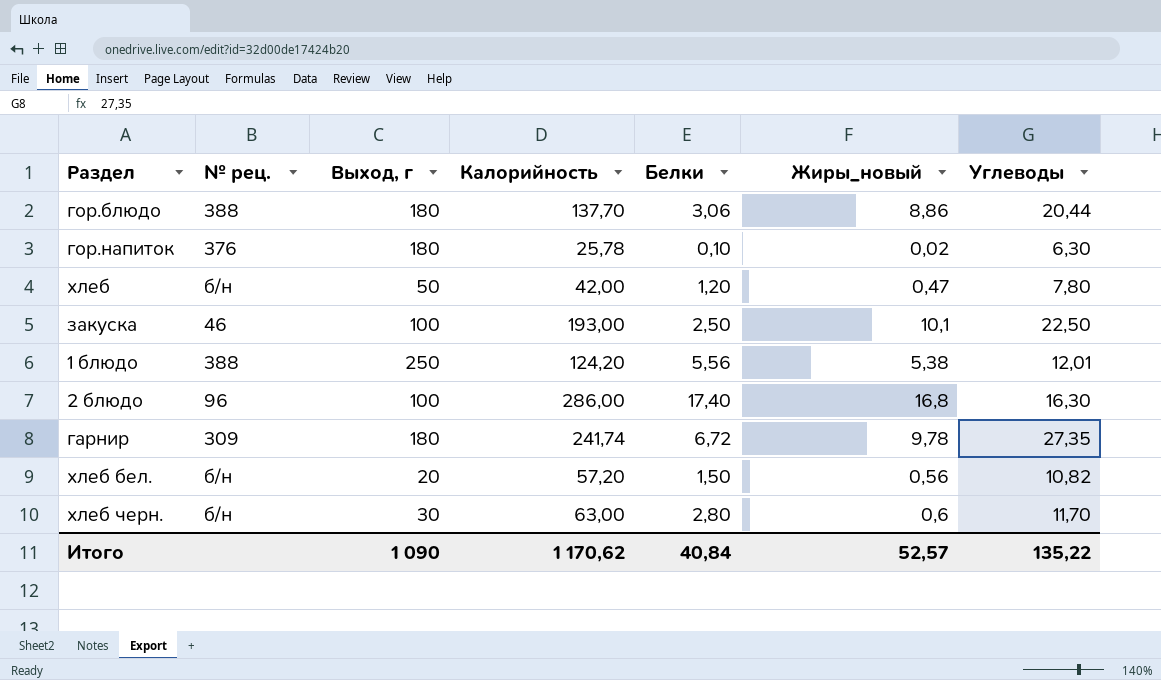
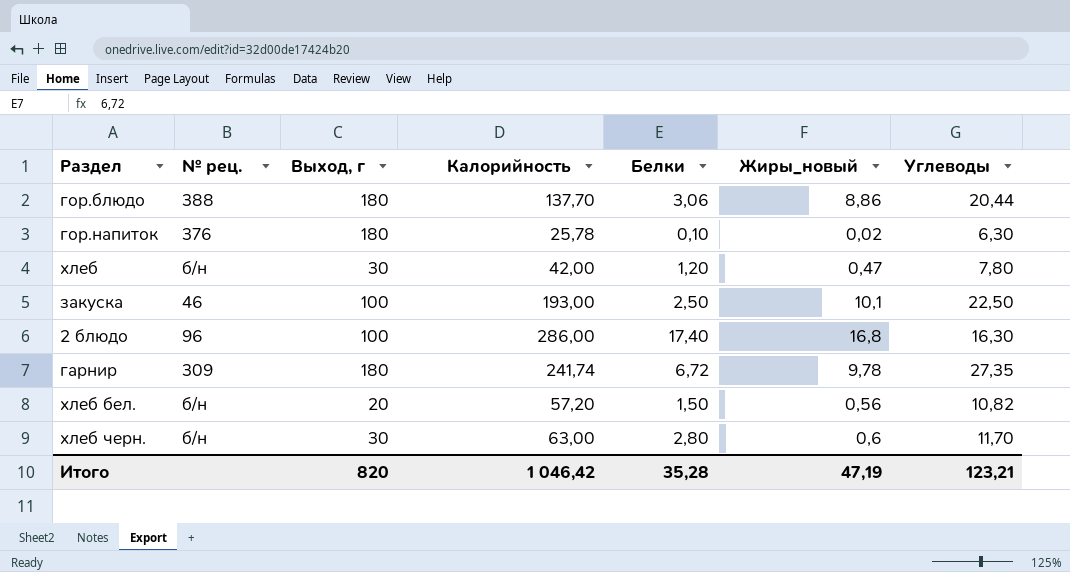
row 1 блюдо: 388 | 250 | 124,20 | 5,56 | 5,38 | 12,01 -> none
хлеб | Выход, г: 50 -> 30
Итого | Выход, г: 1 090 -> 820
Итого | Калорийность: 1 170,62 -> 1 046,42
Итого | Белки: 40,84 -> 35,28
Итого | Жиры_новый: 52,57 -> 47,19
Итого | Углеводы: 135,22 -> 123,21

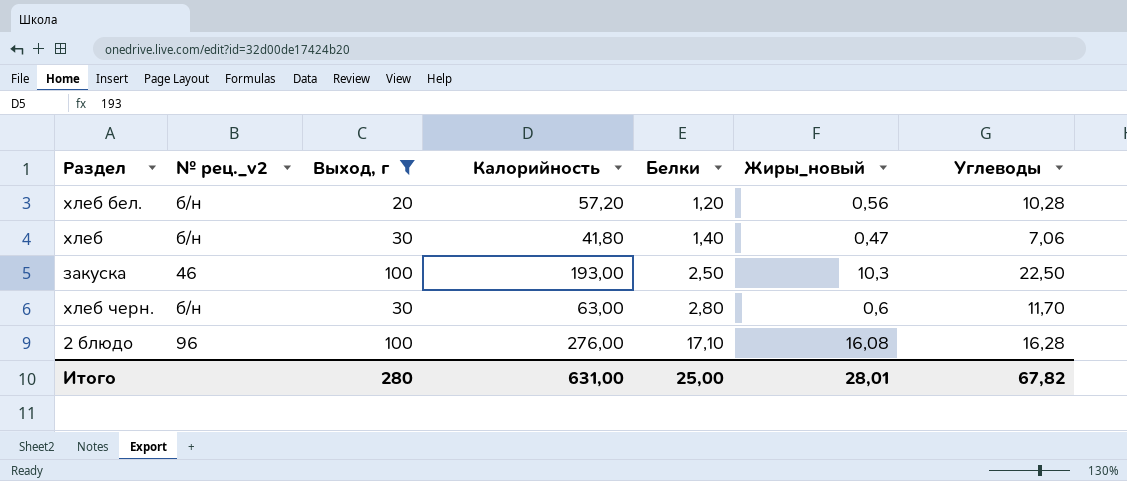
filter: none -> Выход, г != 180
row order: none -> Белки ascending
column name: № рец. -> № рец._v2
хлеб бел. | Белки: 1,50 -> 1,20
хлеб бел. | Углеводы: 10,82 -> 10,28
хлеб | Калорийность: 42,00 -> 41,80
хлеб | Белки: 1,20 -> 1,40
хлеб | Углеводы: 7,80 -> 7,06
закуска | Жиры_новый: 10,1 -> 10,3
2 блюдо | Калорийность: 286,00 -> 276,00
2 блюдо | Белки: 17,40 -> 17,10
2 блюдо | Жиры_новый: 16,8 -> 16,08
2 блюдо | Углеводы: 16,30 -> 16,28
Итого | Выход, г: 820 -> 280
Итого | Калорийность: 1 046,42 -> 631,00
Итого | Белки: 35,28 -> 25,00
Итого | Жиры_новый: 47,19 -> 28,01
Итого | Углеводы: 123,21 -> 67,82

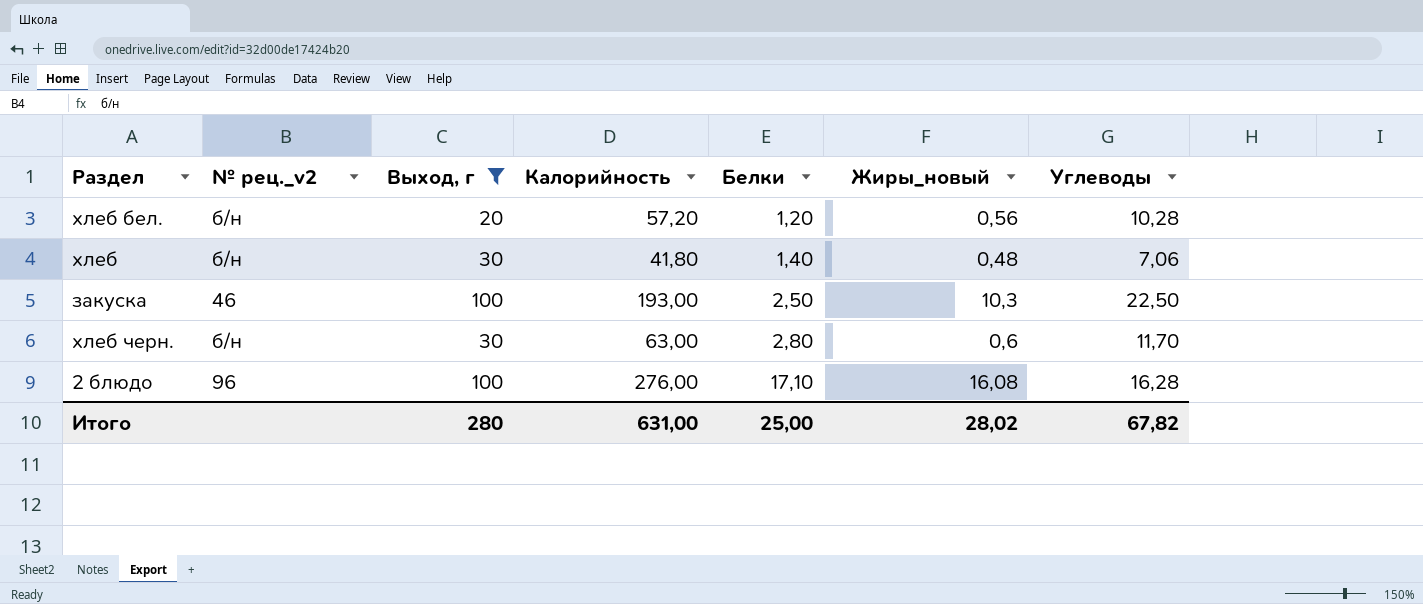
хлеб | Жиры_новый: 0,47 -> 0,48
Итого | Жиры_новый: 28,01 -> 28,02

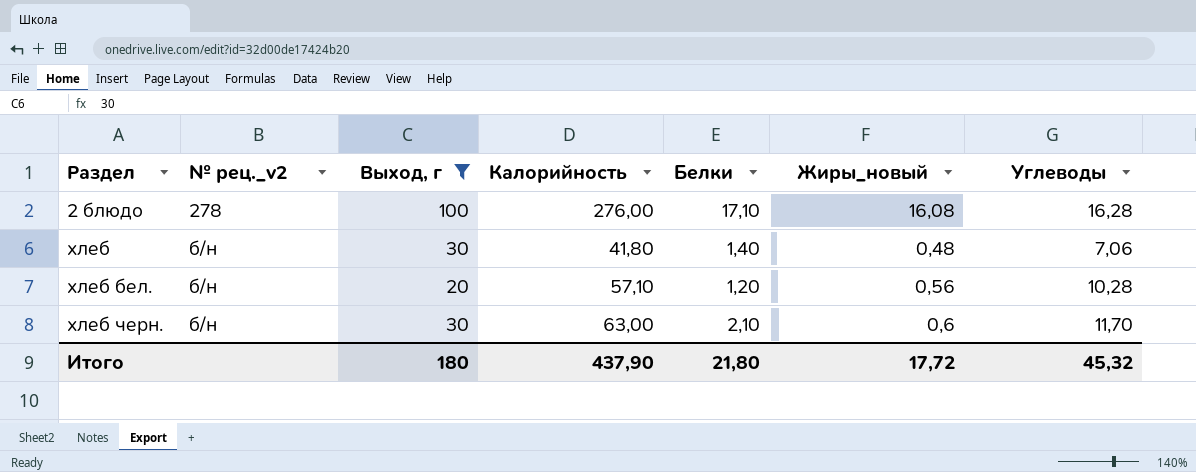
row order: Белки ascending -> Раздел ascending
row закуска: 46 | 100 | 193,00 | 2,50 | 10,3 | 22,50 -> none
2 блюдо | № рец._v2: 96 -> 278
хлеб бел. | Калорийность: 57,20 -> 57,10
хлеб черн. | Белки: 2,80 -> 2,10
Итого | Выход, г: 280 -> 180
Итого | Калорийность: 631,00 -> 437,90
Итого | Белки: 25,00 -> 21,80
Итого | Жиры_новый: 28,02 -> 17,72
Итого | Углеводы: 67,82 -> 45,32

